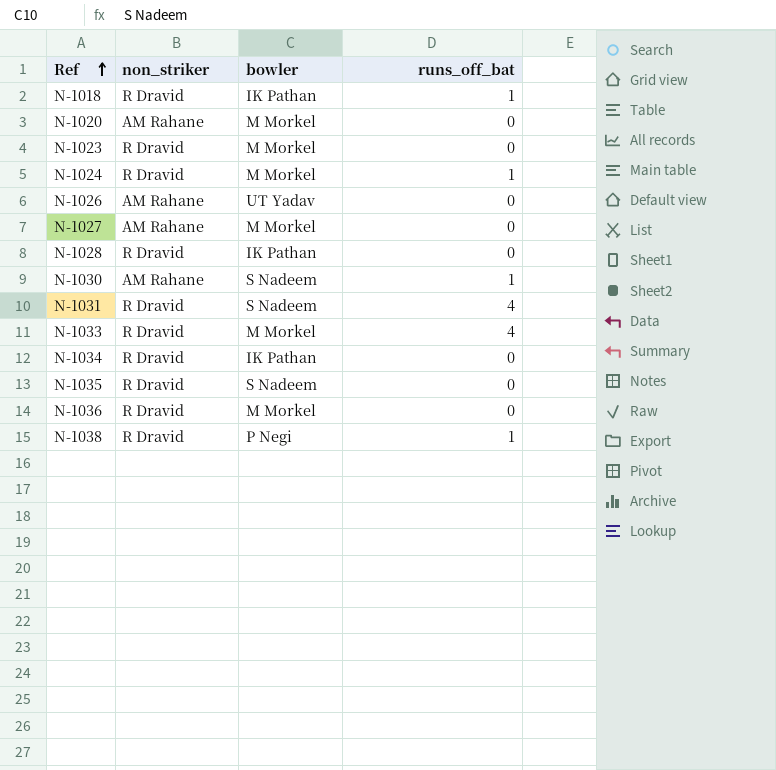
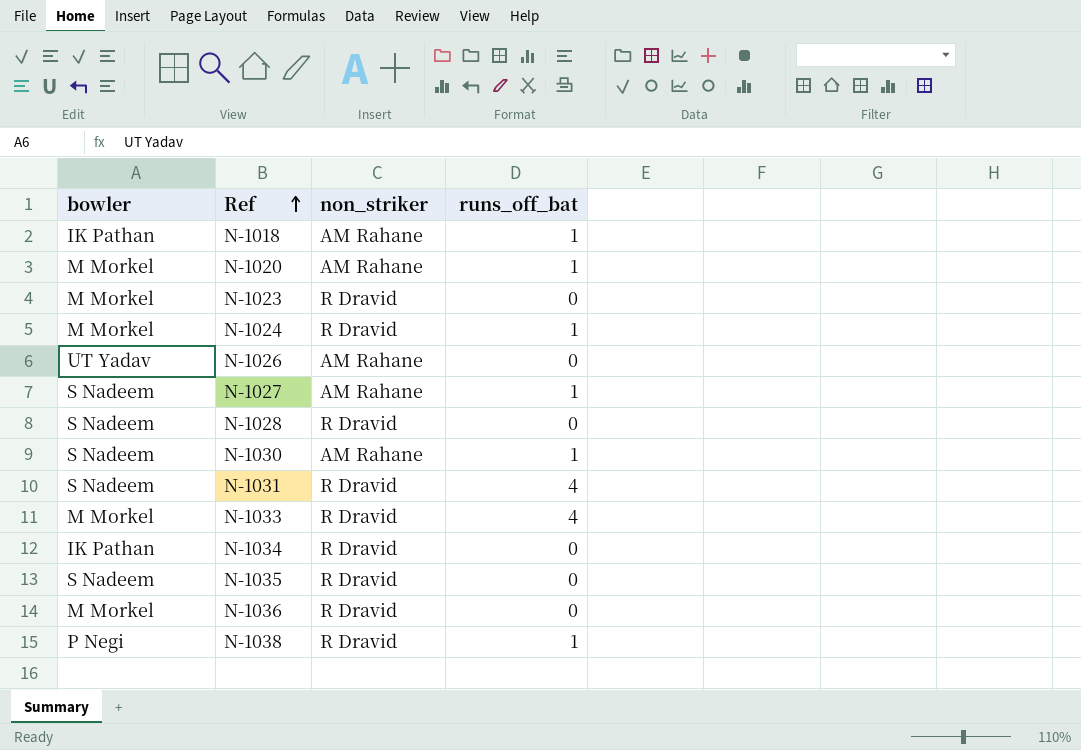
column bowler | position: 3 -> 1
N-1018 | non_striker: R Dravid -> AM Rahane
N-1020 | runs_off_bat: 0 -> 1
N-1027 | bowler: M Morkel -> S Nadeem
N-1027 | runs_off_bat: 0 -> 1
N-1028 | bowler: IK Pathan -> S Nadeem

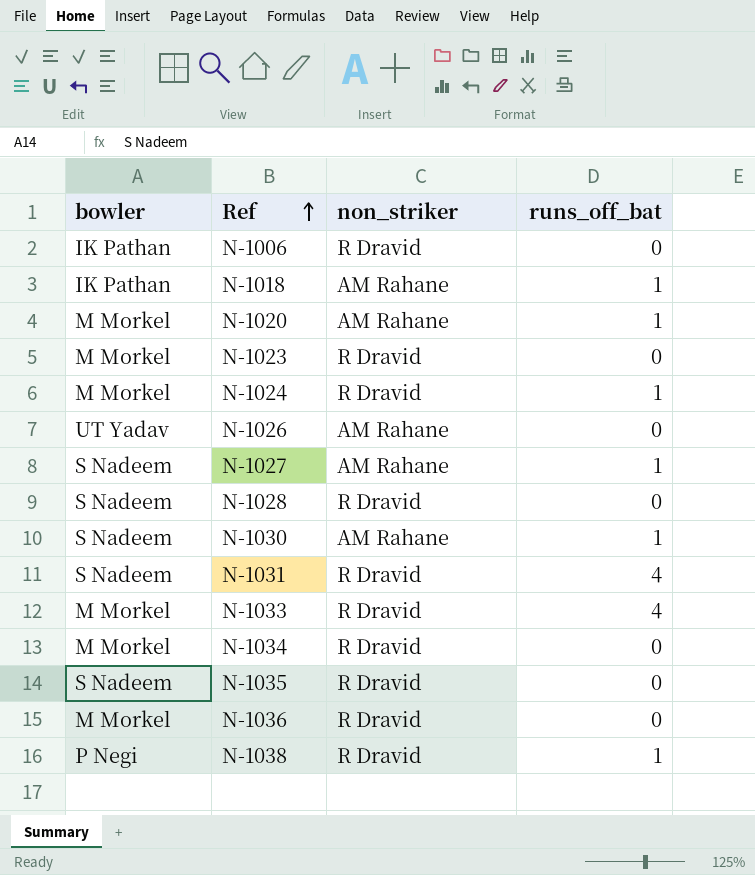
row N-1006: none -> IK Pathan | R Dravid | 0
N-1034 | bowler: IK Pathan -> M Morkel

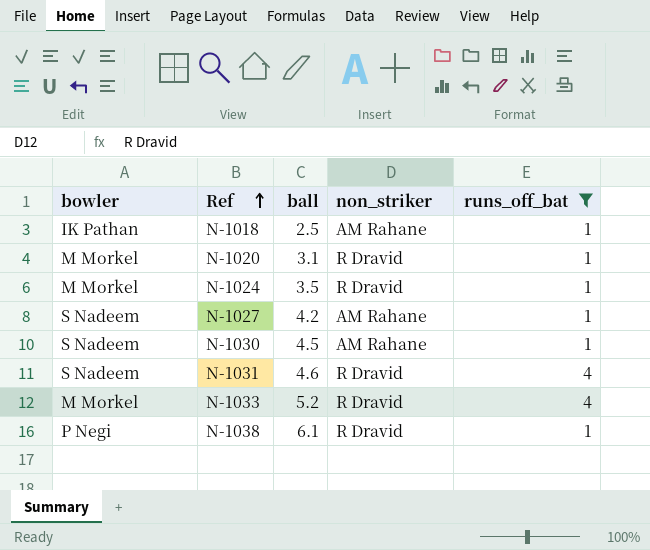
filter: none -> runs_off_bat != 0
column ball | position: none -> 3
N-1020 | non_striker: AM Rahane -> R Dravid

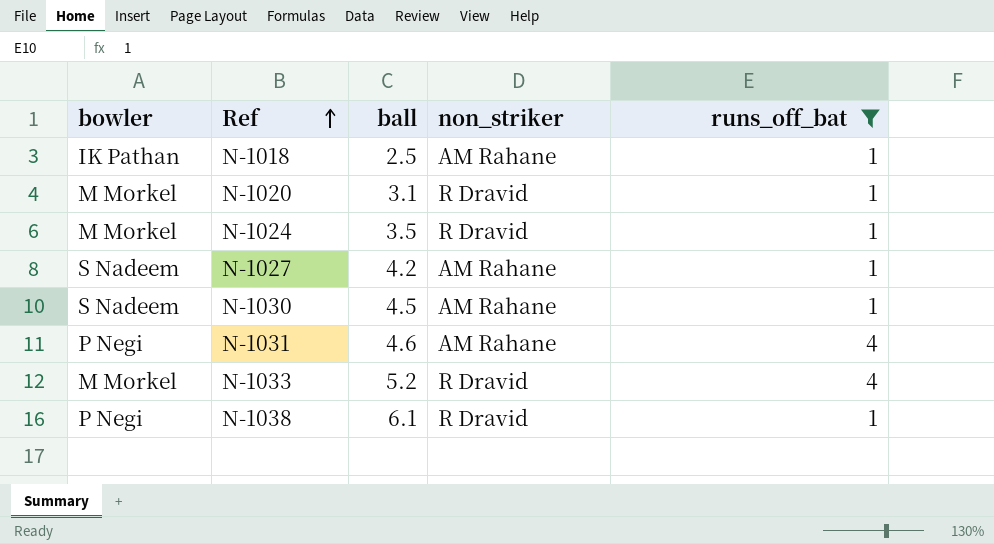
N-1031 | bowler: S Nadeem -> P Negi
N-1031 | non_striker: R Dravid -> AM Rahane

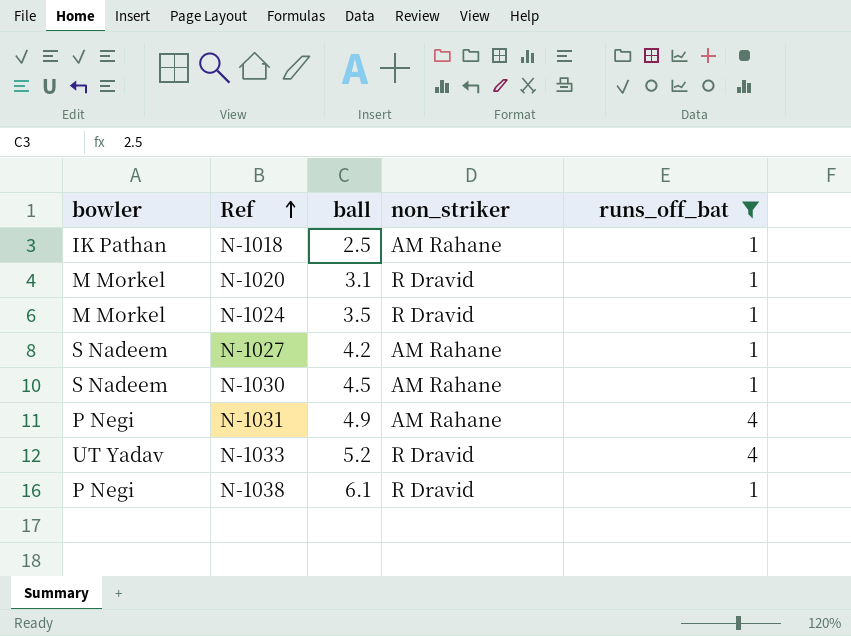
N-1031 | ball: 4.6 -> 4.9
N-1033 | bowler: M Morkel -> UT Yadav

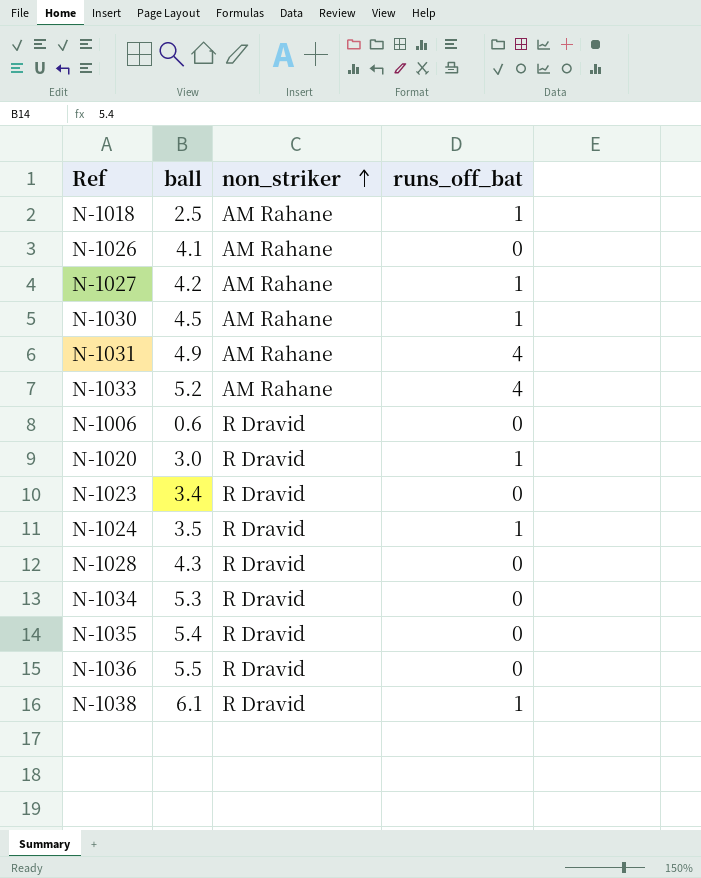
filter: runs_off_bat != 0 -> none
row order: Ref ascending -> non_striker ascending
column bowler | position: 1 -> none
N-1033 | non_striker: R Dravid -> AM Rahane
N-1020 | ball: 3.1 -> 3.0

